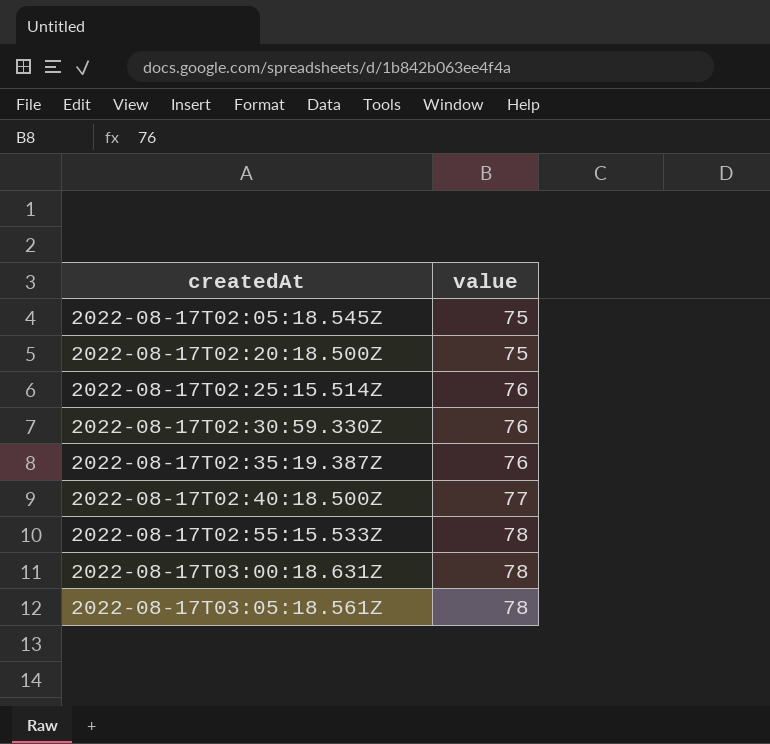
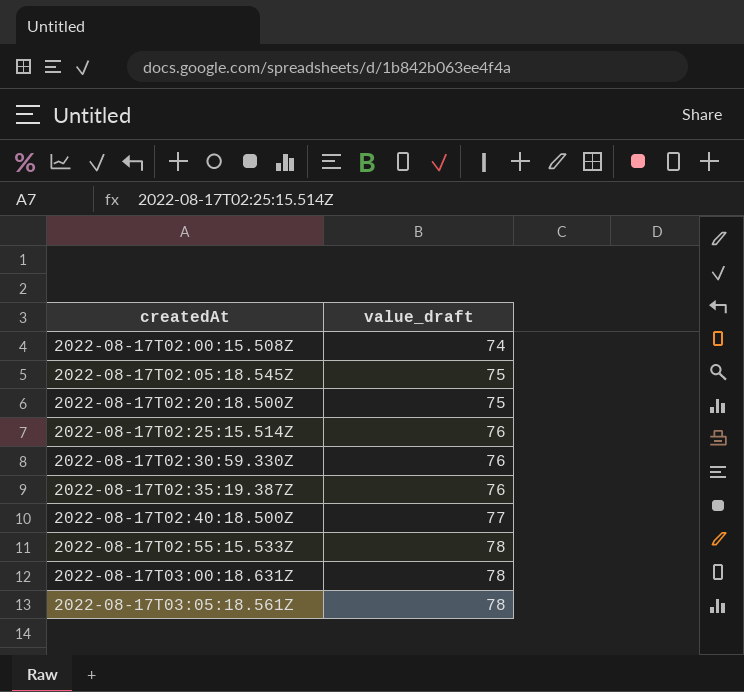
column name: value -> value_draft
row 2022-08-17T02:00:15.508Z: none -> 74

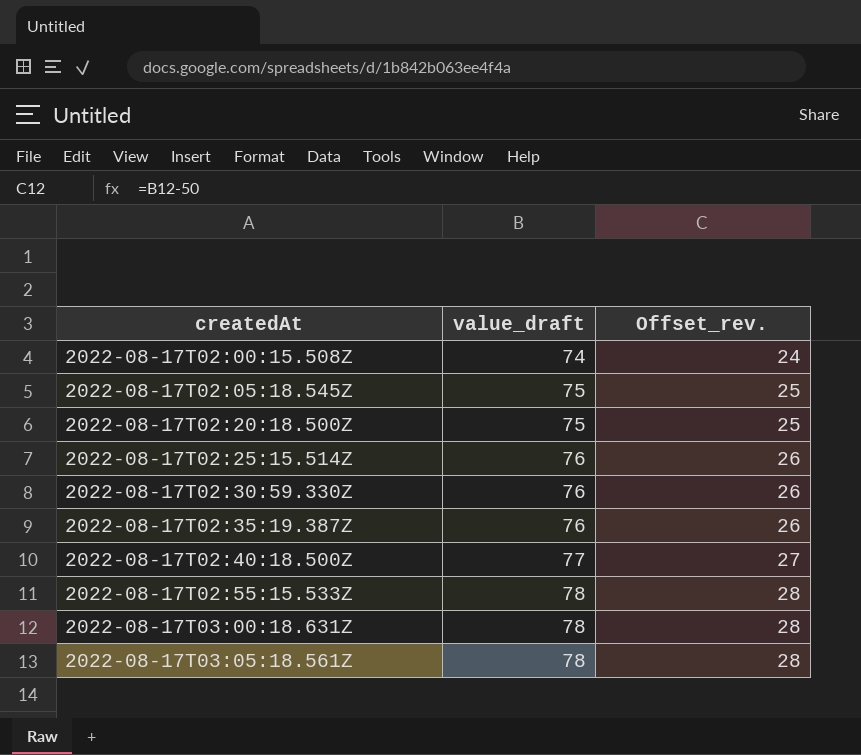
column Offset_rev. | formula: none -> [value_draft] - 50

